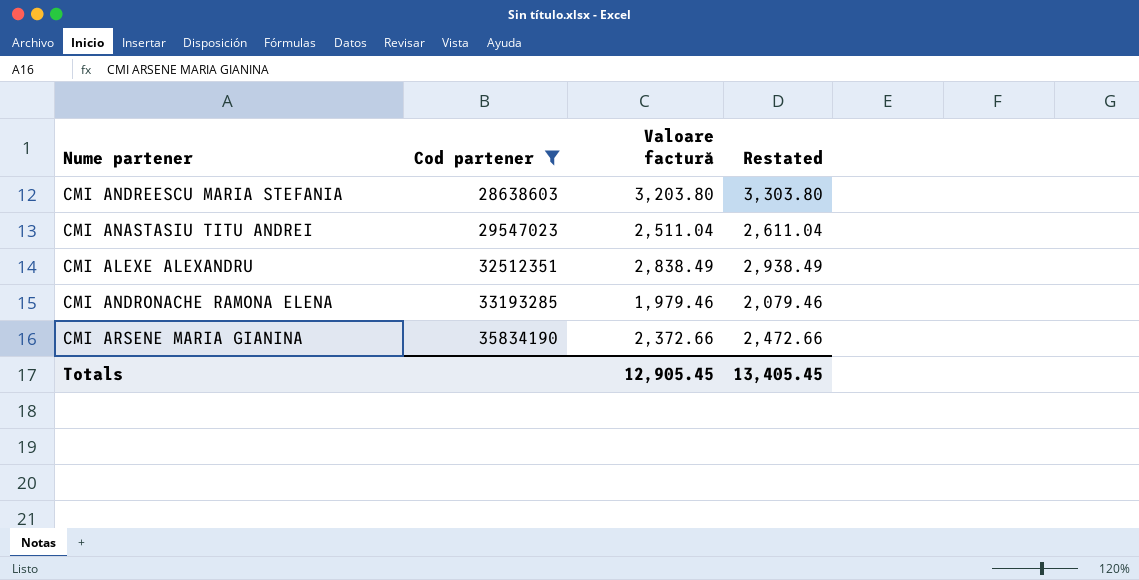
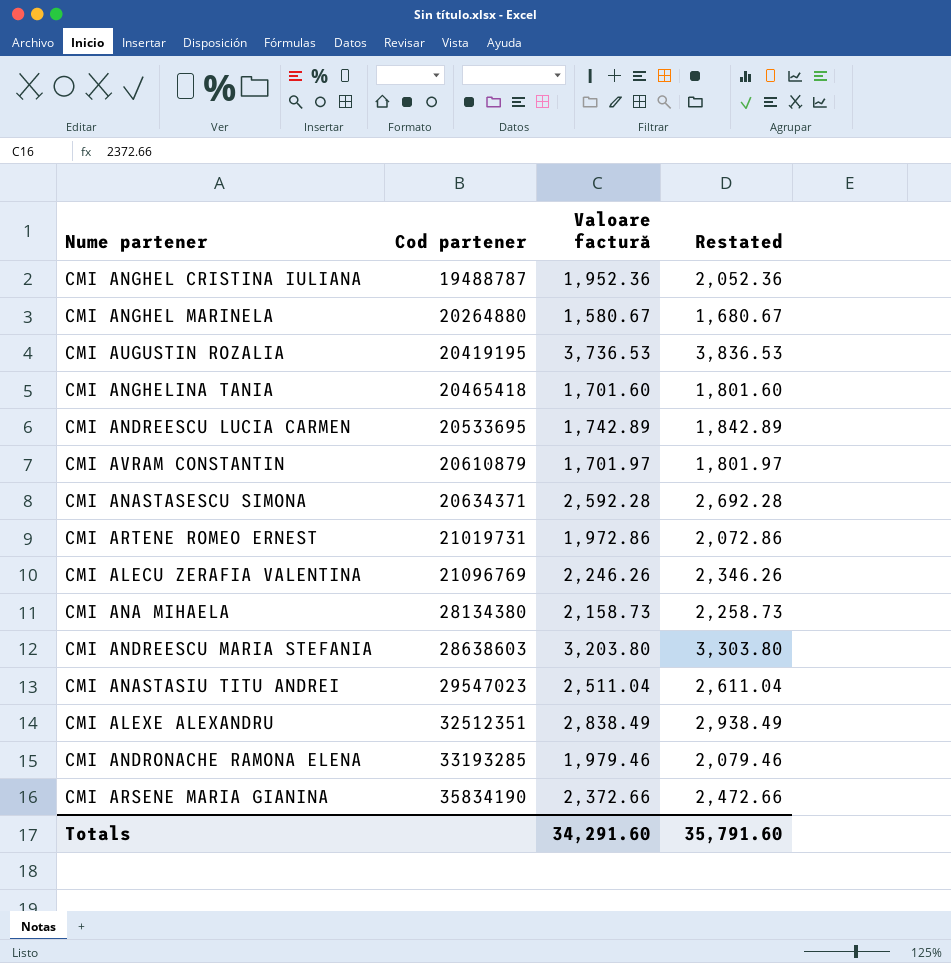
filter: Cod partener >= 28638603 -> none
Totals | Valoare factură: 12,905.45 -> 34,291.60
Totals | Restated: 13,405.45 -> 35,791.60

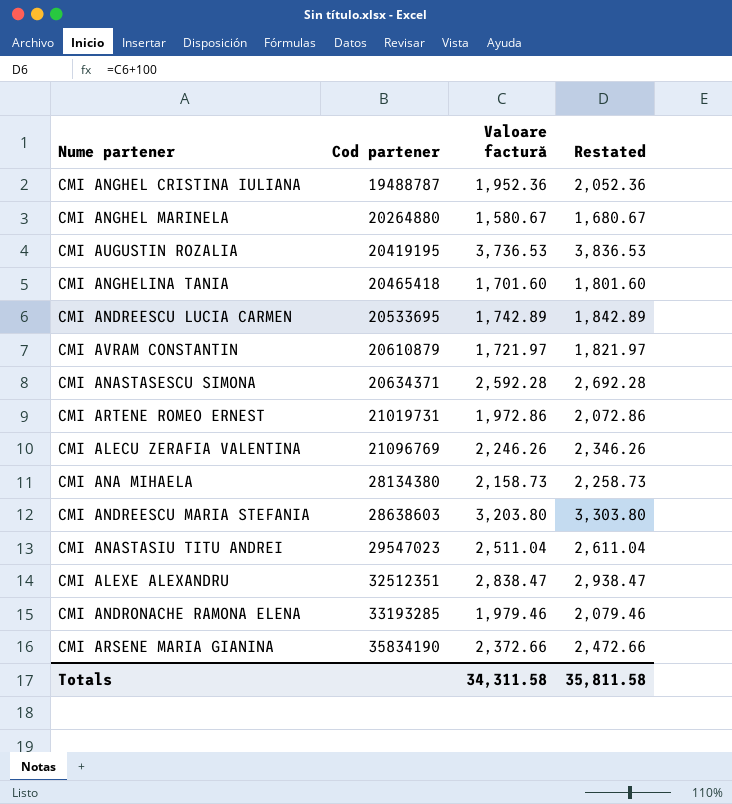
CMI AVRAM CONSTANTIN | Valoare factură: 1,701.97 -> 1,721.97
CMI AVRAM CONSTANTIN | Restated: 1,801.97 -> 1,821.97
CMI ALEXE ALEXANDRU | Valoare factură: 2,838.49 -> 2,838.47
CMI ALEXE ALEXANDRU | Restated: 2,938.49 -> 2,938.47
Totals | Valoare factură: 34,291.60 -> 34,311.58
Totals | Restated: 35,791.60 -> 35,811.58

